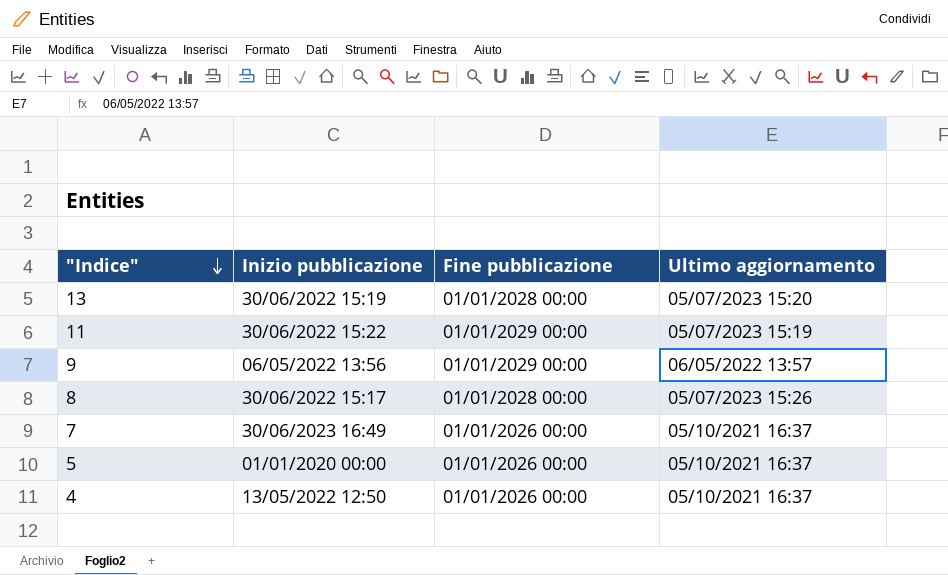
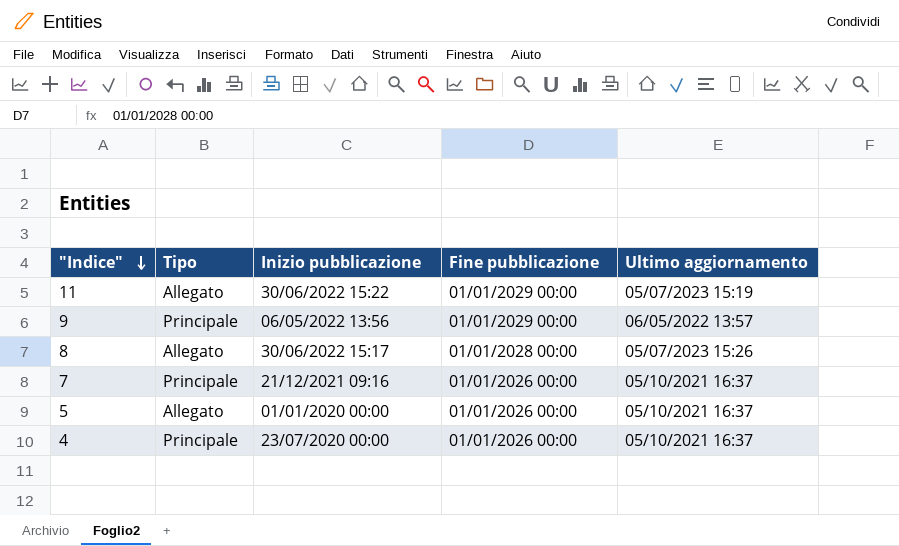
column Tipo | position: none -> 2
row 13: 30/06/2022 15:19 | 01/01/2028 00:00 | 05/07/2023 15:20 -> none
7 | Inizio pubblicazione: 30/06/2023 16:49 -> 21/12/2021 09:16
4 | Inizio pubblicazione: 13/05/2022 12:50 -> 23/07/2020 00:00

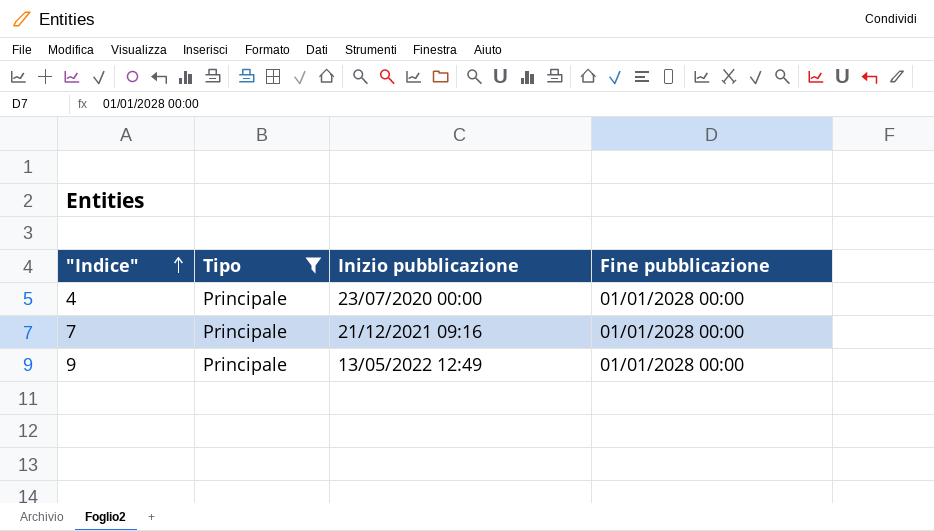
filter: none -> Tipo = Principale
row order: "Indice" descending -> "Indice" ascending
column Ultimo aggiornamento | position: 5 -> none
4 | Fine pubblicazione: 01/01/2026 00:00 -> 01/01/2028 00:00
7 | Fine pubblicazione: 01/01/2026 00:00 -> 01/01/2028 00:00
9 | Inizio pubblicazione: 06/05/2022 13:56 -> 13/05/2022 12:49
9 | Fine pubblicazione: 01/01/2029 00:00 -> 01/01/2028 00:00

